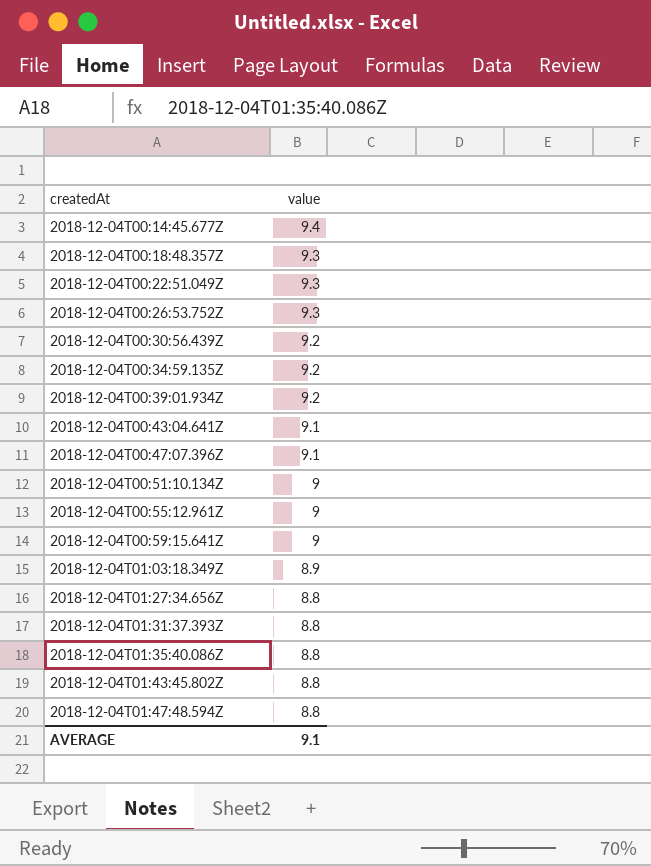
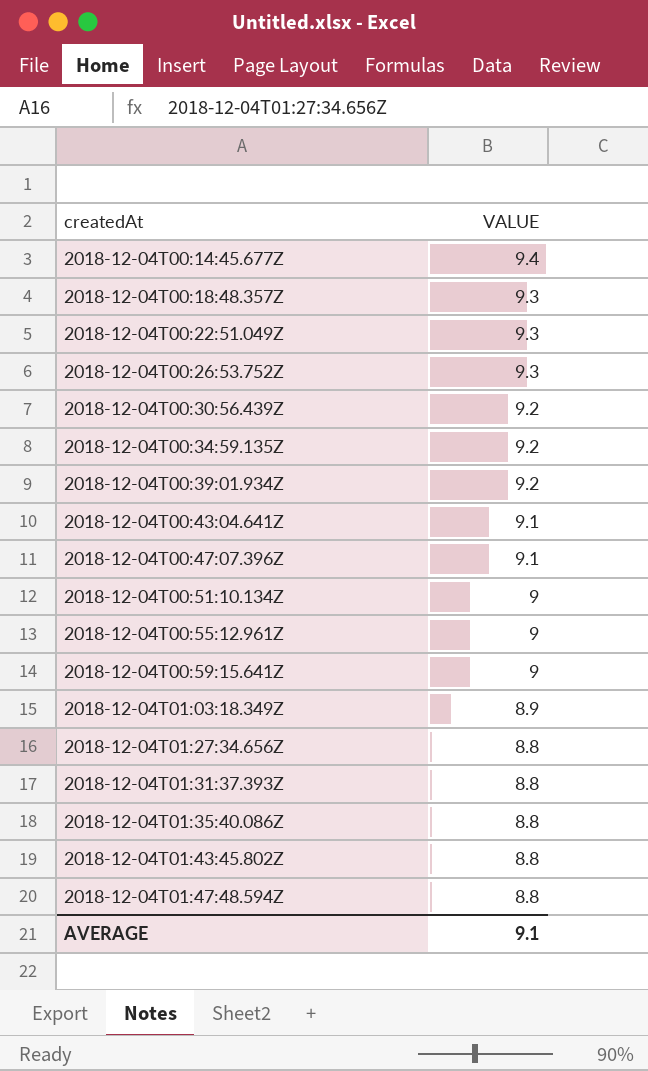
column name: value -> VALUE

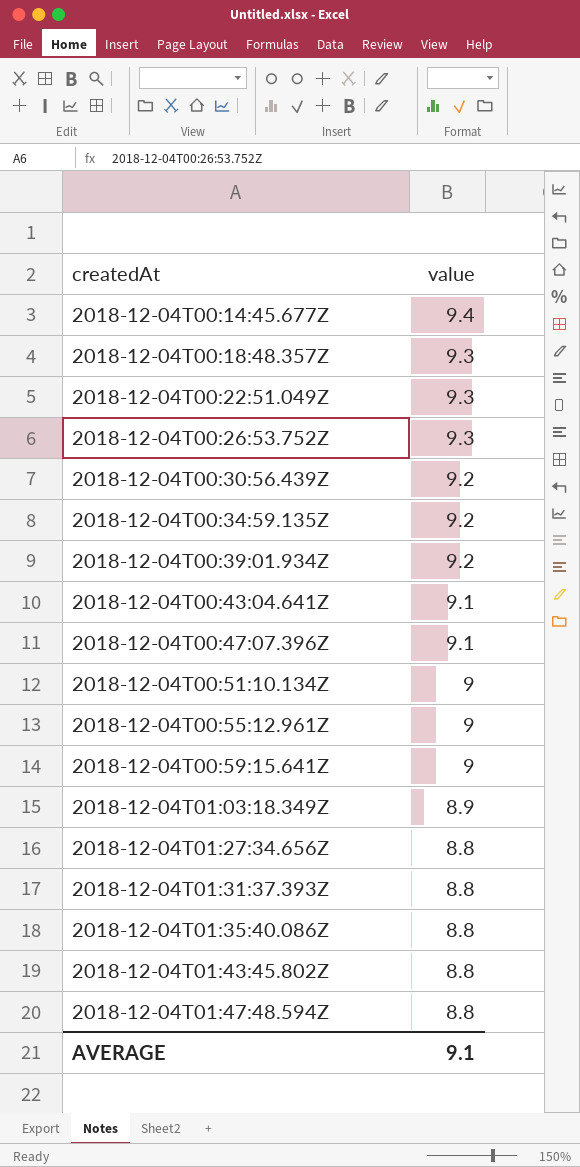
column name: VALUE -> value

